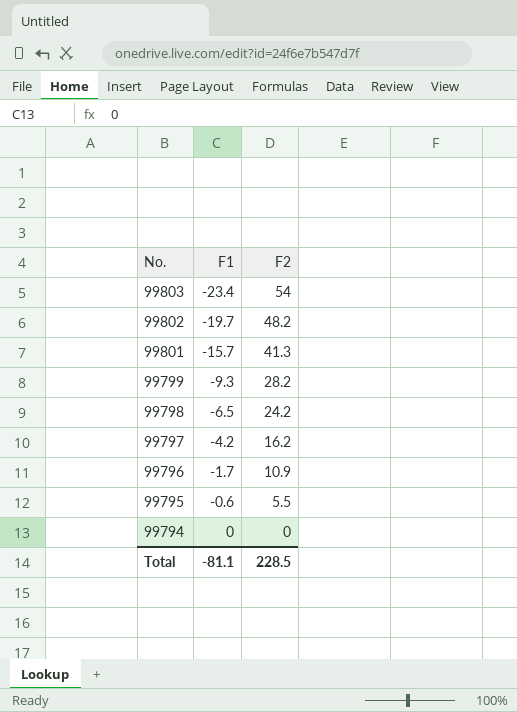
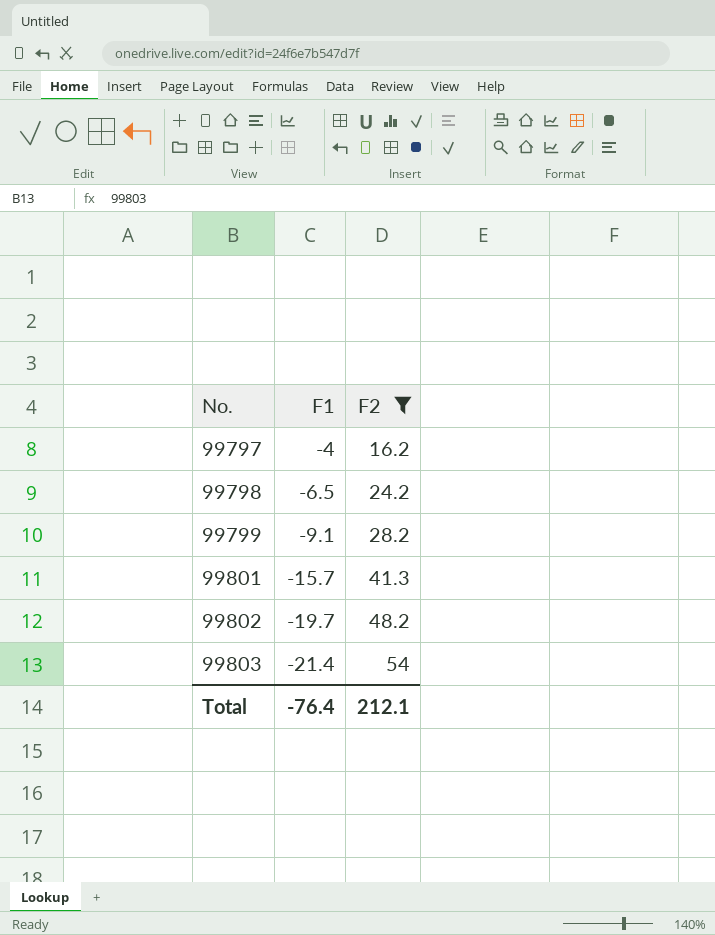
filter: none -> F2 >= 16.2
row order: No. descending -> No. ascending
99797 | F1: -4.2 -> -4
99799 | F1: -9.3 -> -9.1
99803 | F1: -23.4 -> -21.4
Total | F1: -81.1 -> -76.4
Total | F2: 228.5 -> 212.1

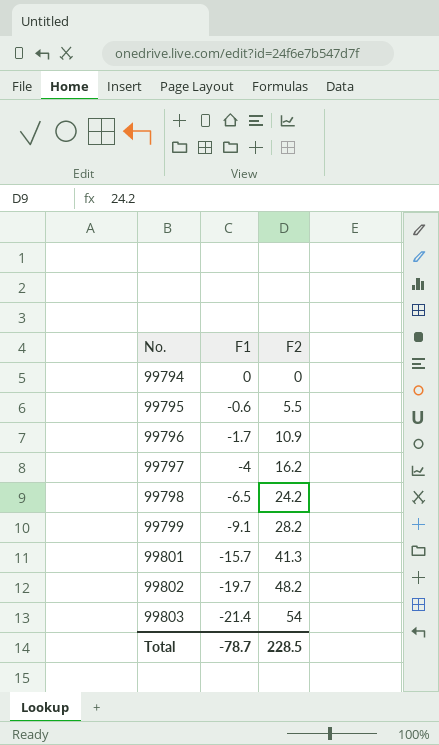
filter: F2 >= 16.2 -> none
Total | F1: -76.4 -> -78.7
Total | F2: 212.1 -> 228.5

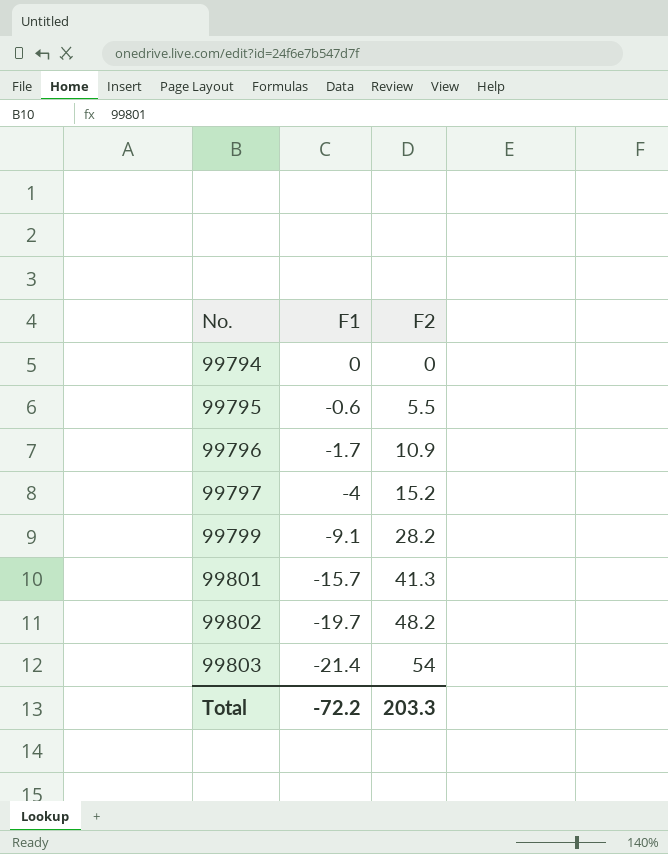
row 99798: -6.5 | 24.2 -> none
99797 | F2: 16.2 -> 15.2
Total | F1: -78.7 -> -72.2
Total | F2: 228.5 -> 203.3

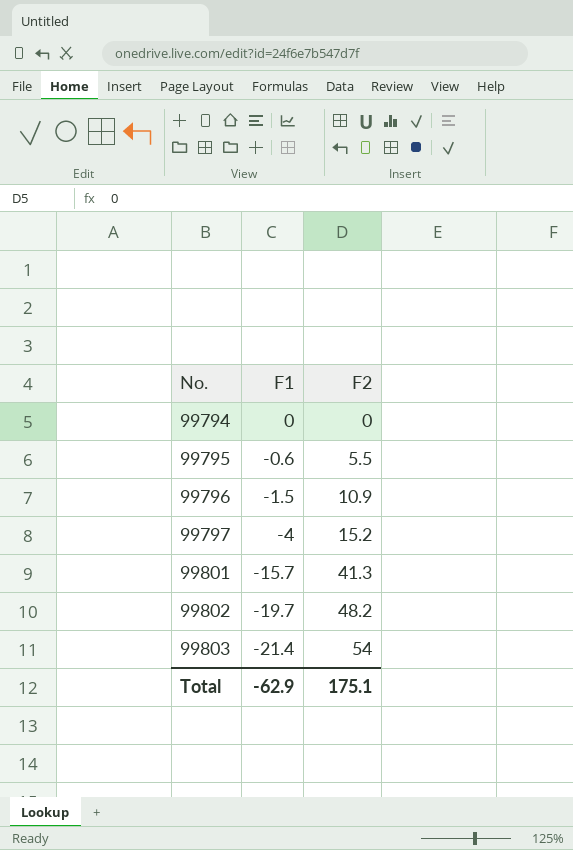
row 99799: -9.1 | 28.2 -> none
99796 | F1: -1.7 -> -1.5
Total | F1: -72.2 -> -62.9
Total | F2: 203.3 -> 175.1

